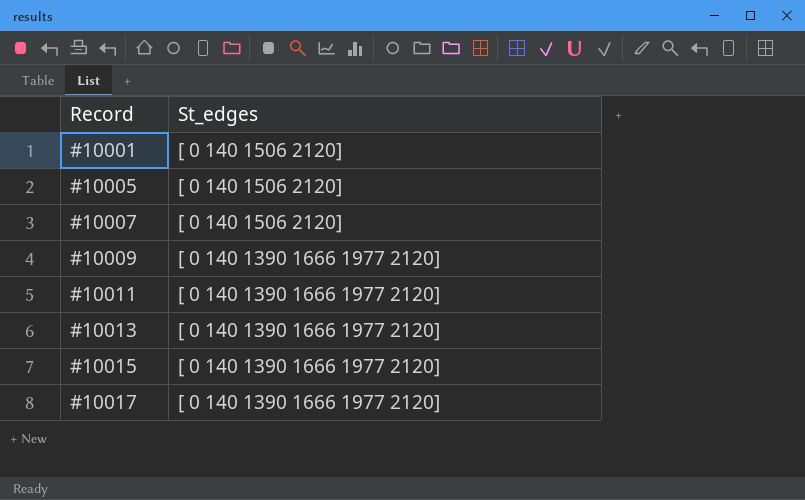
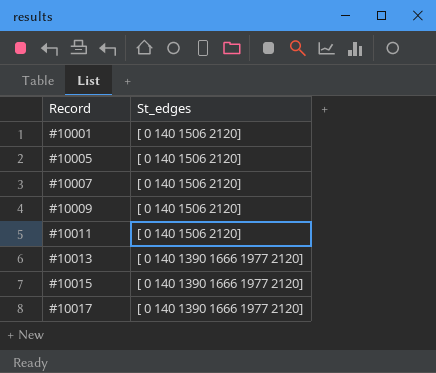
#10009 | St_edges: [ 0 140 1390 1666 1977 2120] -> [ 0 140 1506 2120]
#10011 | St_edges: [ 0 140 1390 1666 1977 2120] -> [ 0 140 1506 2120]

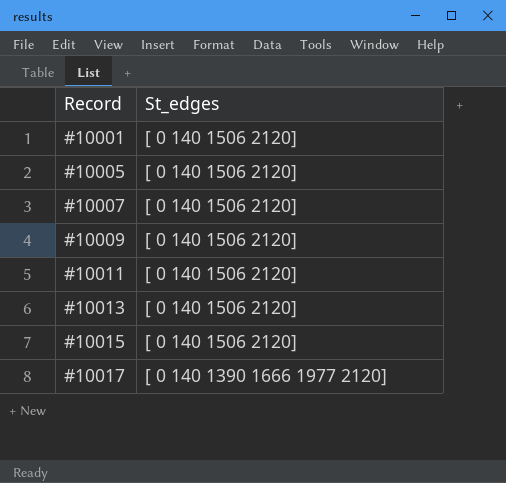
#10013 | St_edges: [ 0 140 1390 1666 1977 2120] -> [ 0 140 1506 2120]
#10015 | St_edges: [ 0 140 1390 1666 1977 2120] -> [ 0 140 1506 2120]

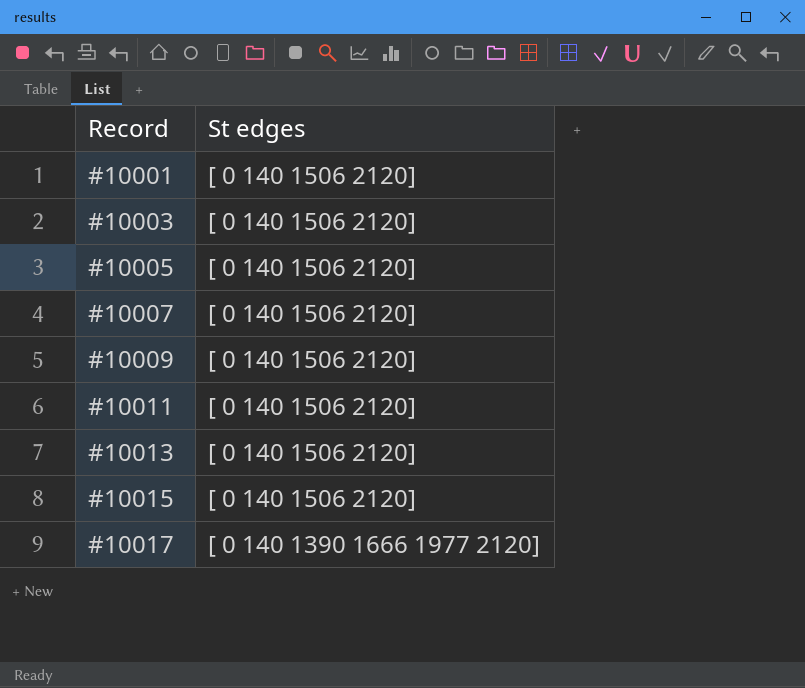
column name: St_edges -> St edges
row #10003: none -> [ 0 140 1506 2120]

